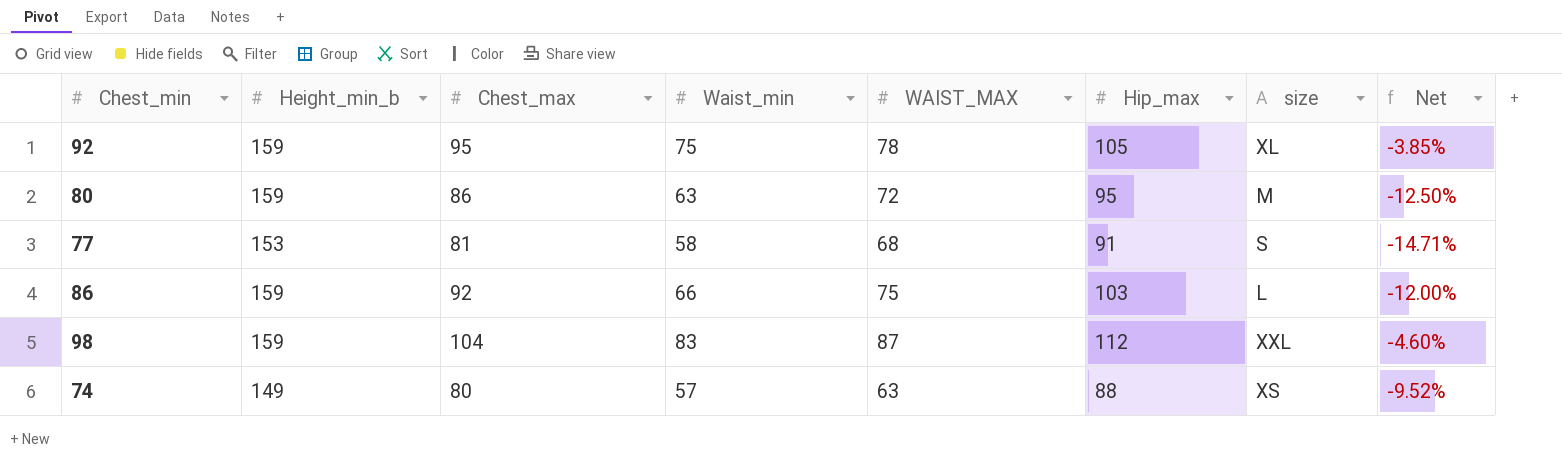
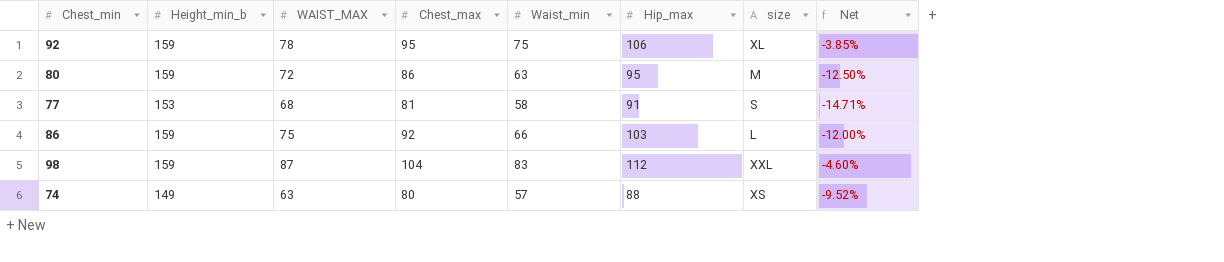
column WAIST_MAX | position: 5 -> 3
92 | Hip_max: 105 -> 106

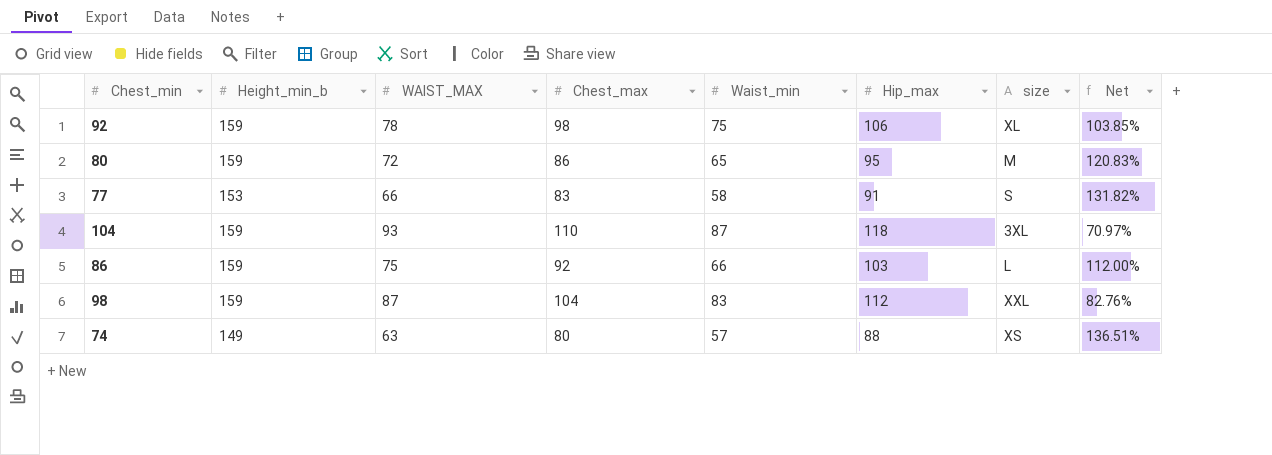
column Net | formula: ([Waist_min] - [WAIST_MAX]) / [WAIST_MAX] -> ([Height_min_b] - [WAIST_MAX]) / [WAIST_MAX]
92 | Chest_max: 95 -> 98
80 | Waist_min: 63 -> 65
77 | WAIST_MAX: 68 -> 66
77 | Chest_max: 81 -> 83
row 104: none -> 159 | 93 | 110 | 87 | 118 | 3XL | 70.97%

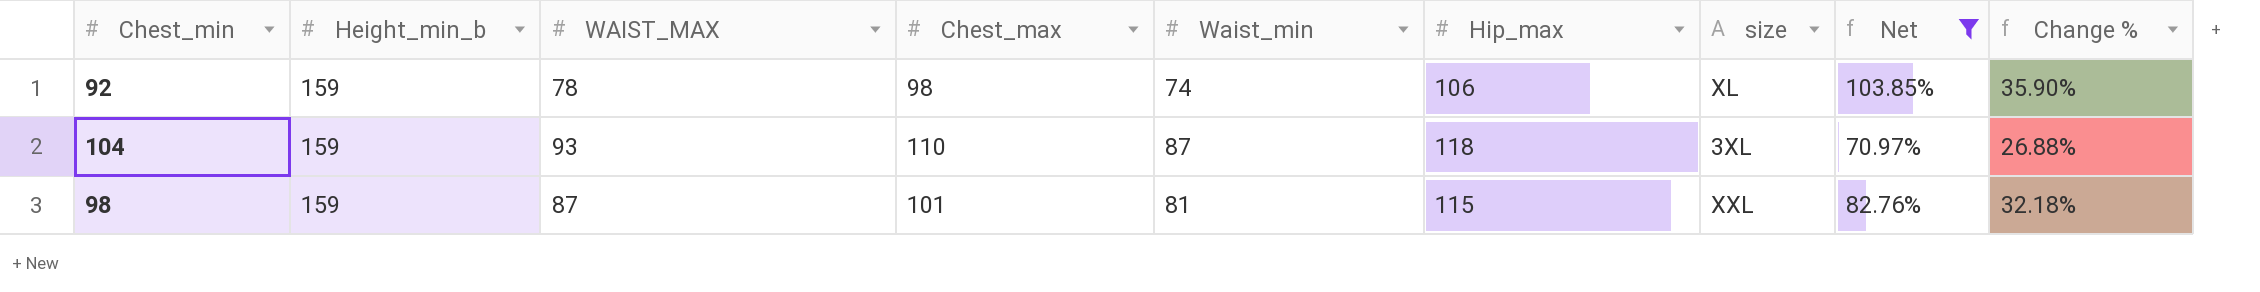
filter: none -> Net <= 103.85%
column Change % | formula: none -> ([Hip_max] - [WAIST_MAX]) / [WAIST_MAX]
92 | Waist_min: 75 -> 74
98 | Chest_max: 104 -> 101
98 | Waist_min: 83 -> 81
98 | Hip_max: 112 -> 115

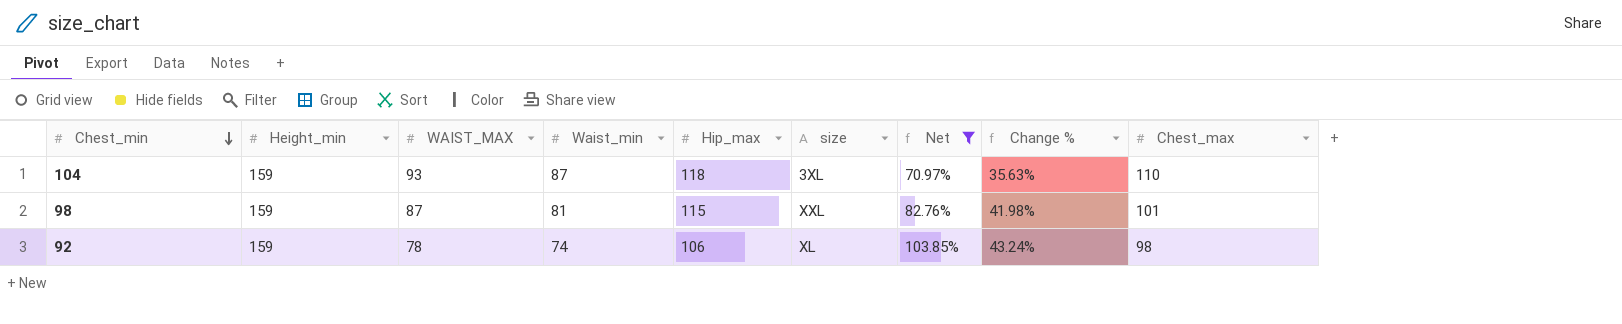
row order: none -> Chest_min descending
column name: Height_min_b -> Height_min
column Change % | formula: ([Hip_max] - [WAIST_MAX]) / [WAIST_MAX] -> ([Hip_max] - [Waist_min]) / [Waist_min]
column Chest_max | position: 4 -> 9

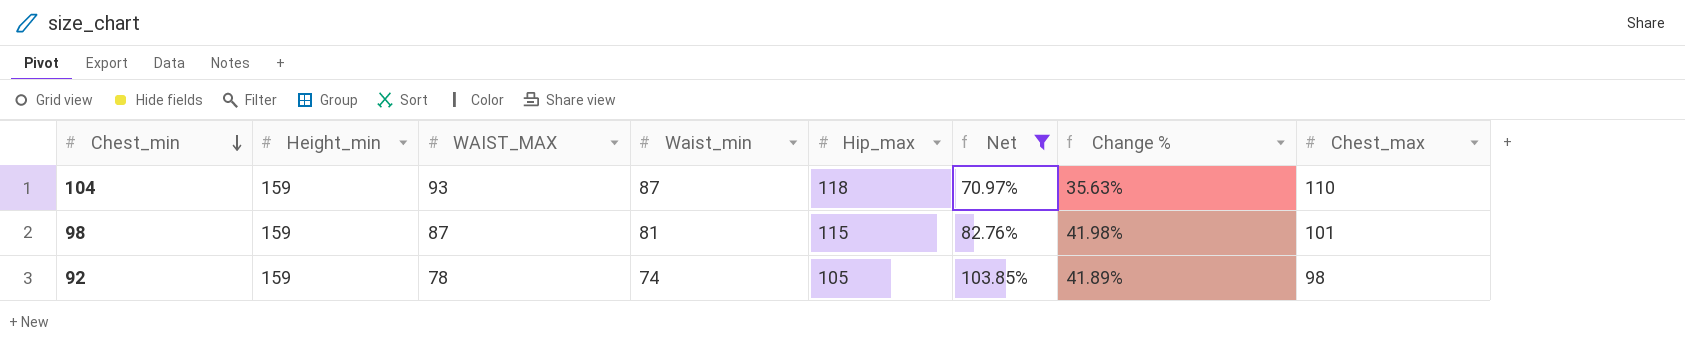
column size | position: 6 -> none
92 | Hip_max: 106 -> 105
92 | Change %: 43.24% -> 41.89%

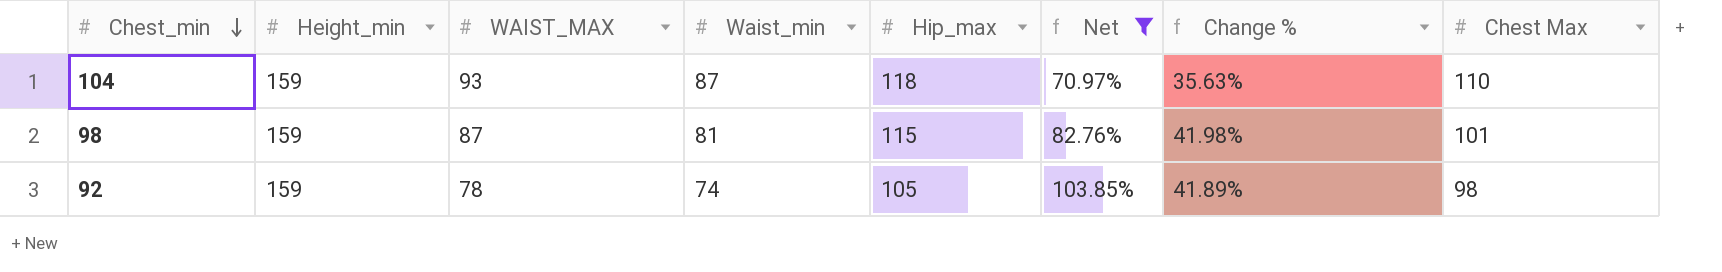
column name: Chest_max -> Chest Max

